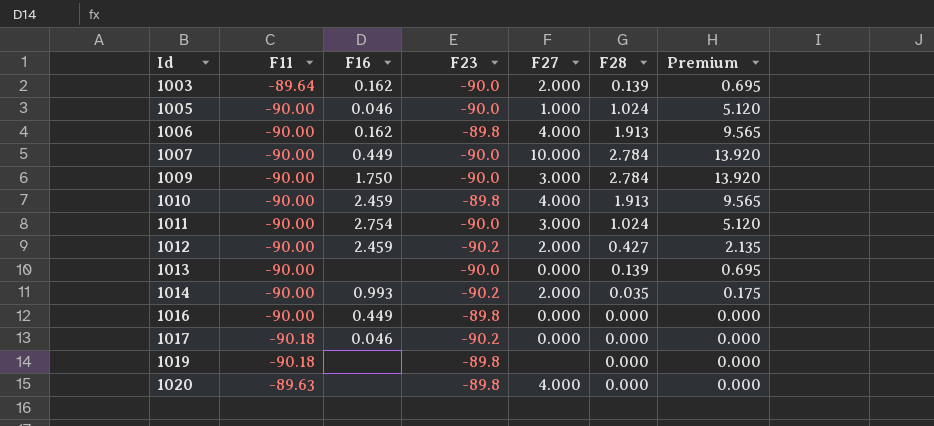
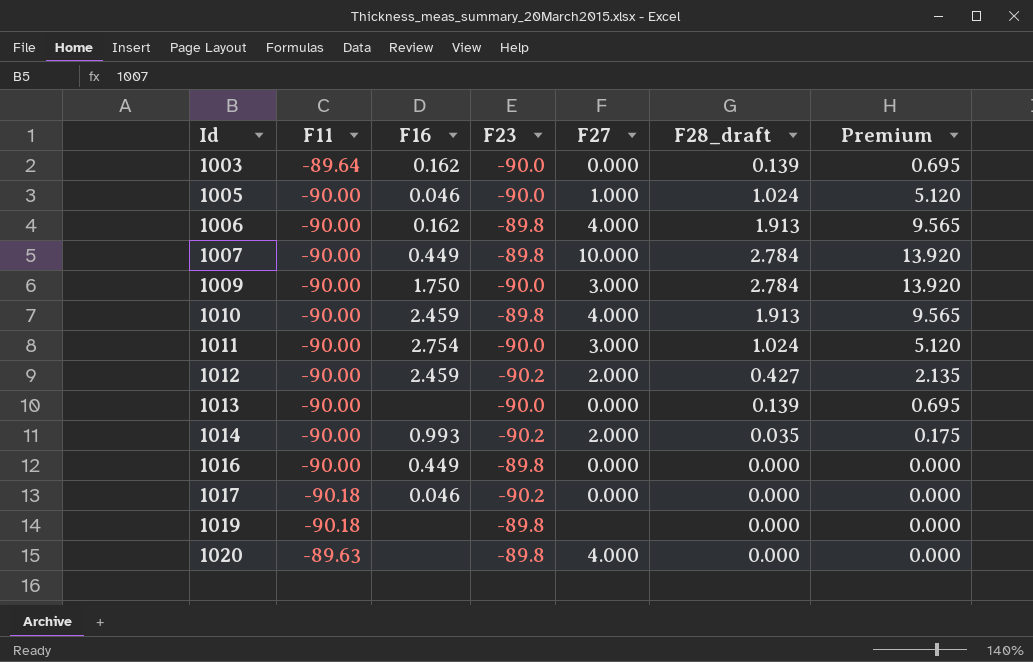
column name: F28 -> F28_draft
1003 | F27: 2.000 -> 0.000
1007 | F23: -90.0 -> -89.8

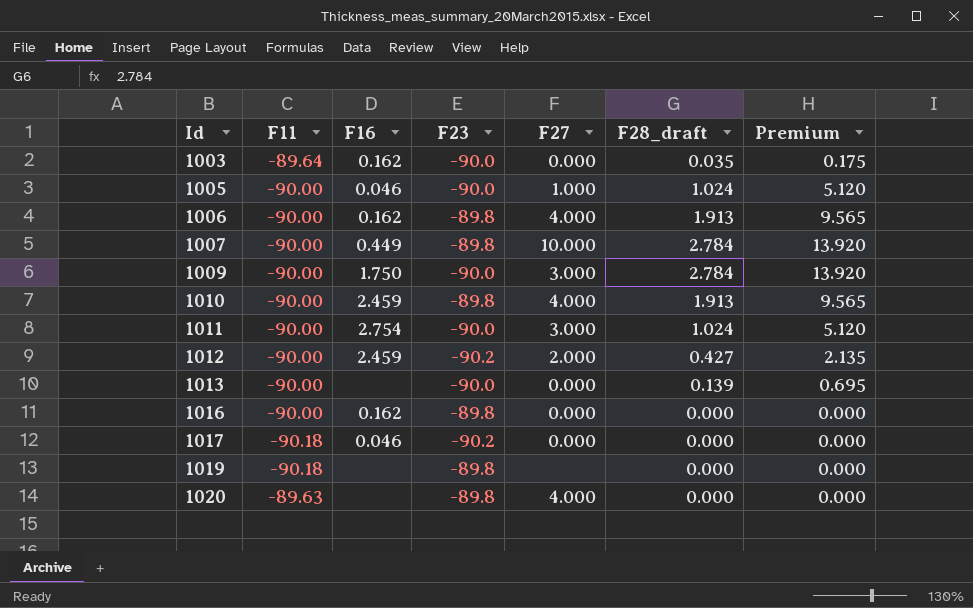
row 1014: -90.00 | 0.993 | -90.2 | 2.000 | 0.035 | 0.175 -> none
1003 | F28_draft: 0.139 -> 0.035
1003 | Premium: 0.695 -> 0.175
1016 | F16: 0.449 -> 0.162

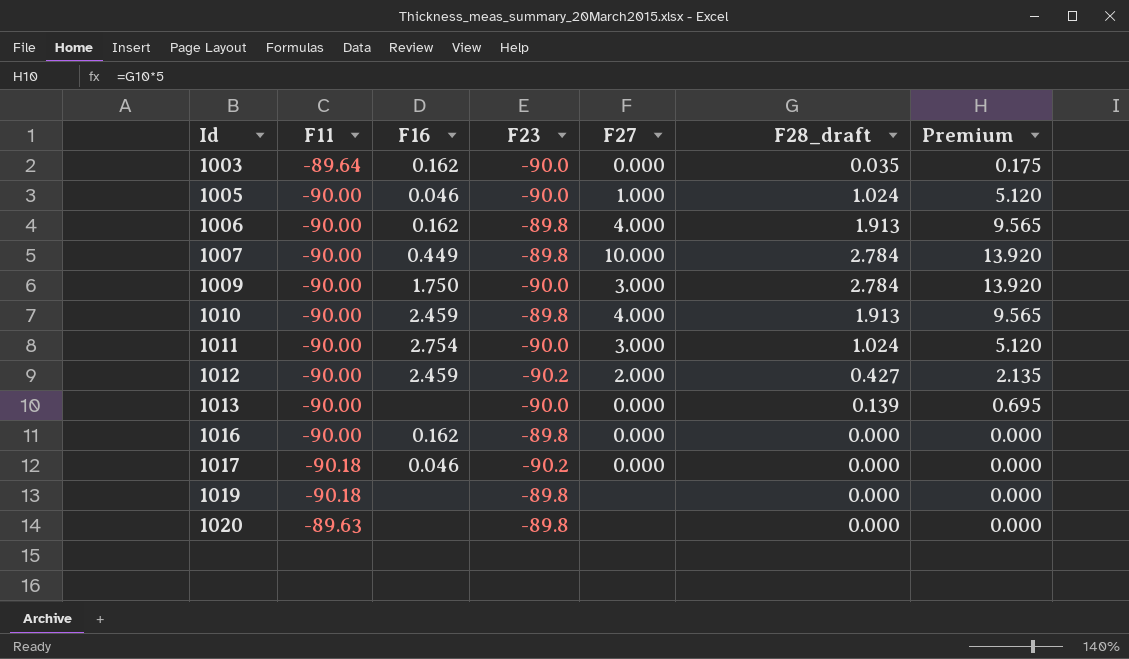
1020 | F27: 4.000 -> none

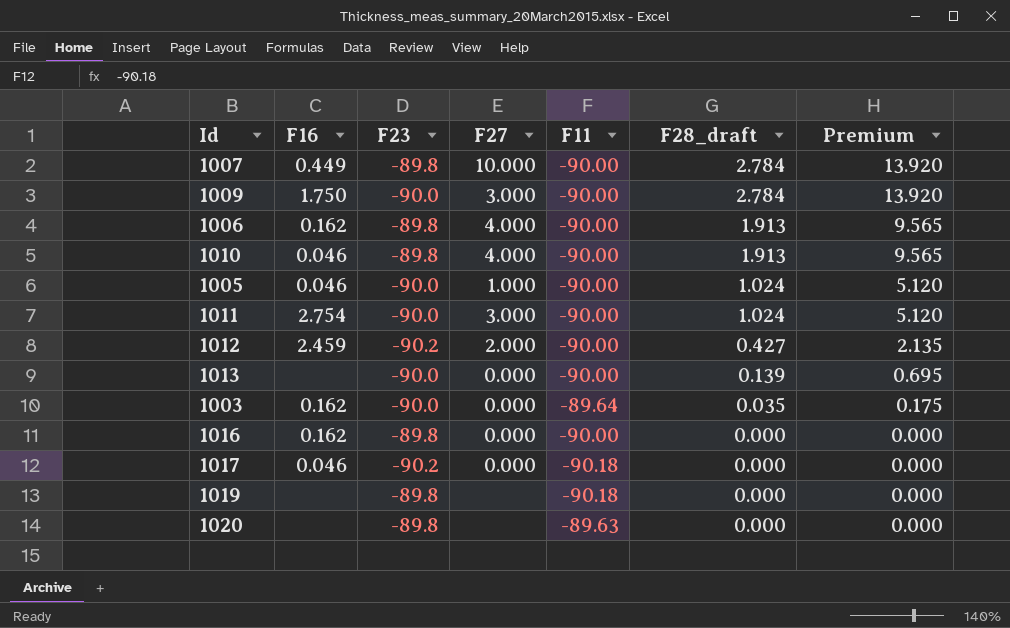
row order: Id ascending -> F28_draft descending
column F11 | position: 2 -> 5
1010 | F16: 2.459 -> 0.046

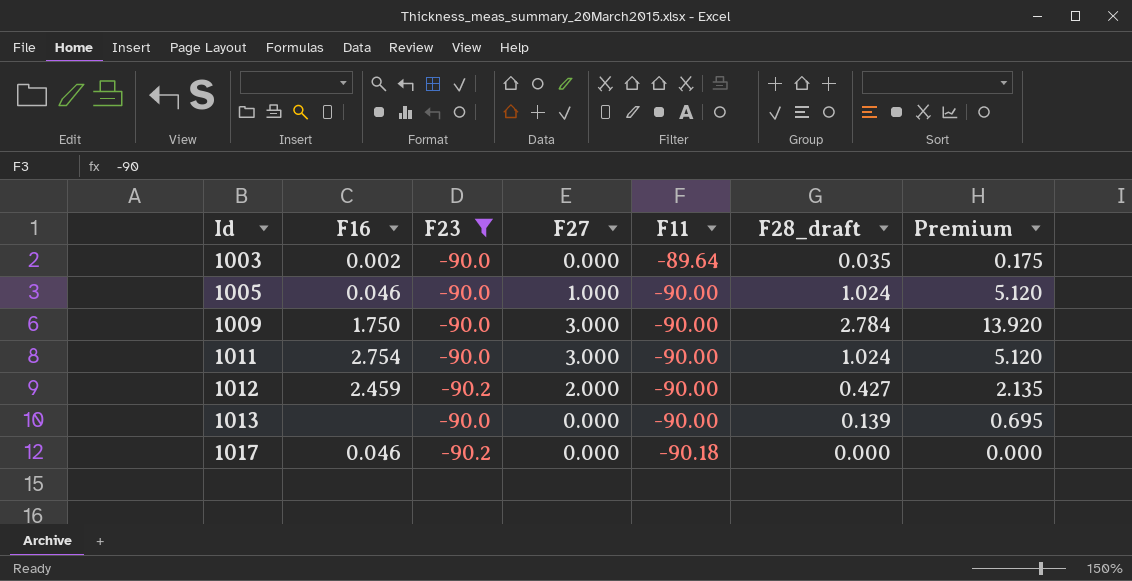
filter: none -> F23 != -89.8
row order: F28_draft descending -> Id ascending
1003 | F16: 0.162 -> 0.002

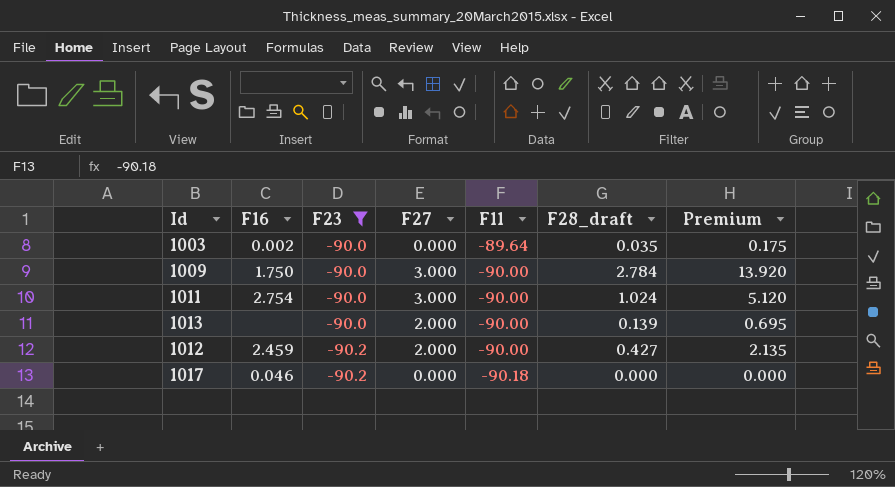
row order: Id ascending -> F23 descending
row 1005: 0.046 | -90.0 | 1.000 | -90.00 | 1.024 | 5.120 -> none
1013 | F27: 0.000 -> 2.000

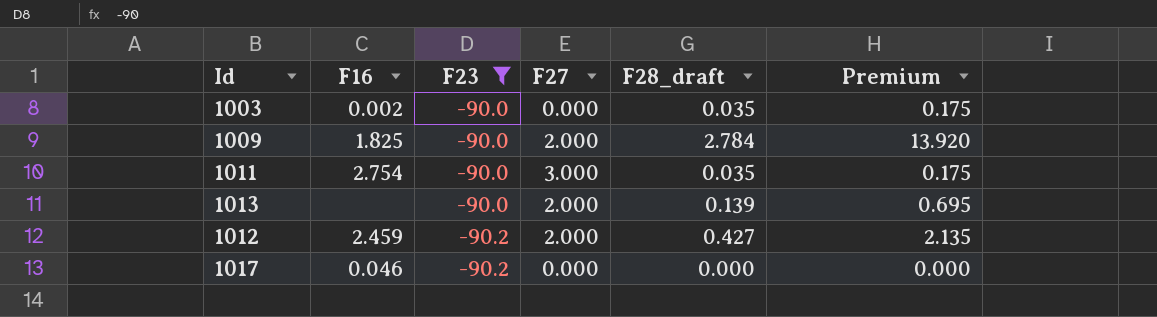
column F11 | position: 5 -> none
1009 | F16: 1.750 -> 1.825
1009 | F27: 3.000 -> 2.000
1011 | F28_draft: 1.024 -> 0.035
1011 | Premium: 5.120 -> 0.175

